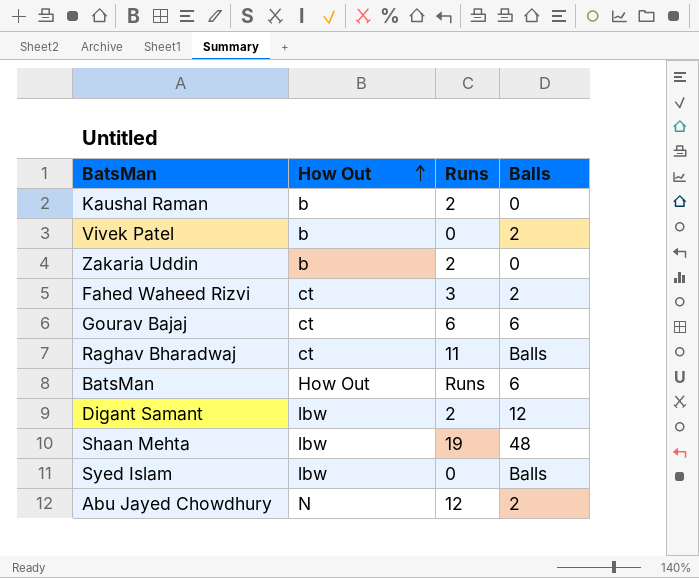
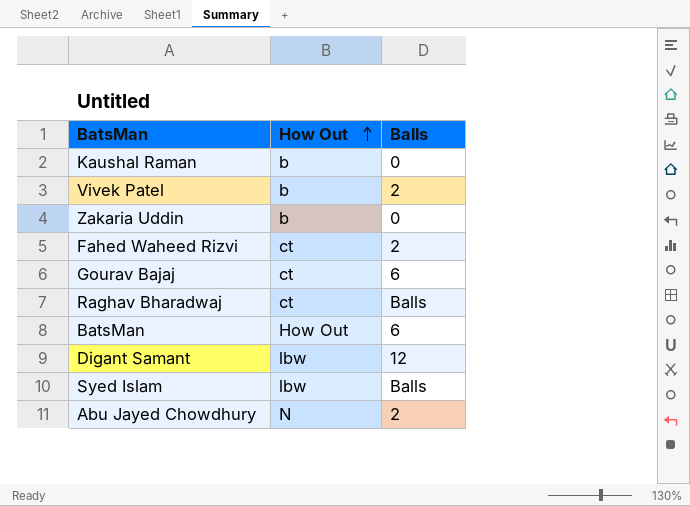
column Runs | position: 3 -> none
row Shaan Mehta: lbw | 19 | 48 -> none

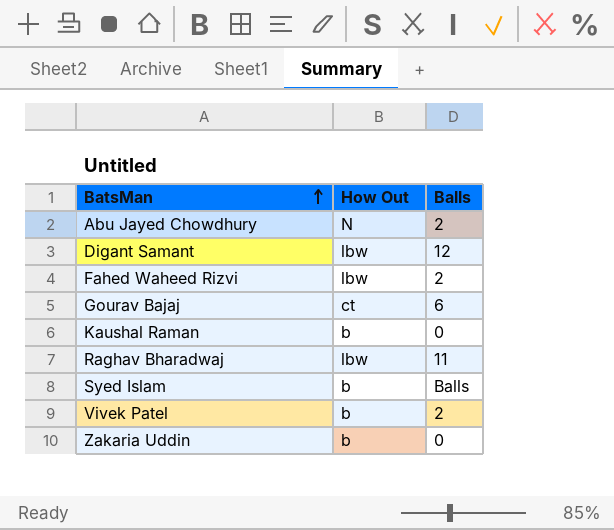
row order: How Out ascending -> BatsMan ascending
row BatsMan: How Out | 6 -> none
Fahed Waheed Rizvi | How Out: ct -> lbw
Raghav Bharadwaj | How Out: ct -> lbw
Raghav Bharadwaj | Balls: Balls -> 11
Syed Islam | How Out: lbw -> b

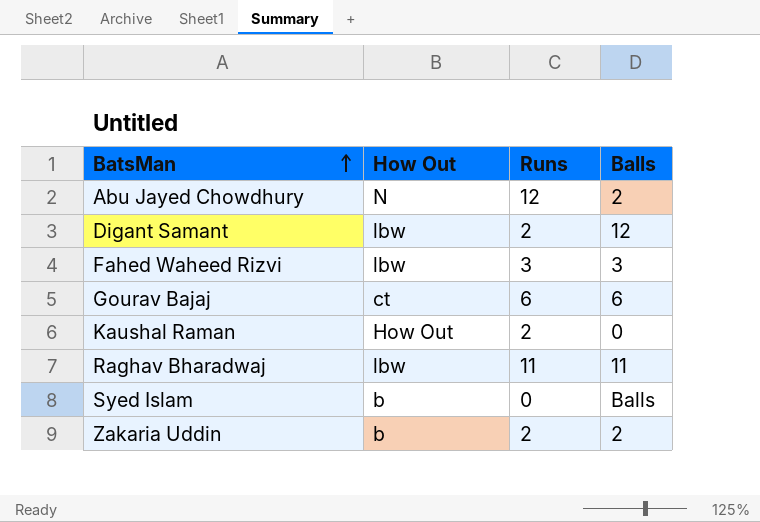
column Runs | position: none -> 3
row Vivek Patel: b | 2 -> none
Fahed Waheed Rizvi | Balls: 2 -> 3
Kaushal Raman | How Out: b -> How Out
Zakaria Uddin | Balls: 0 -> 2

